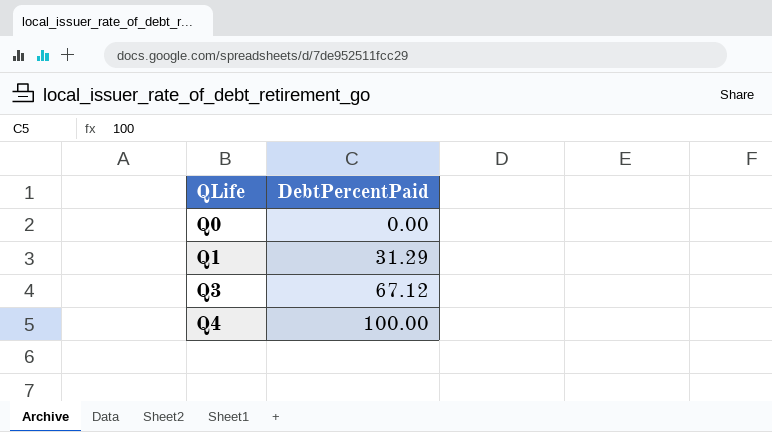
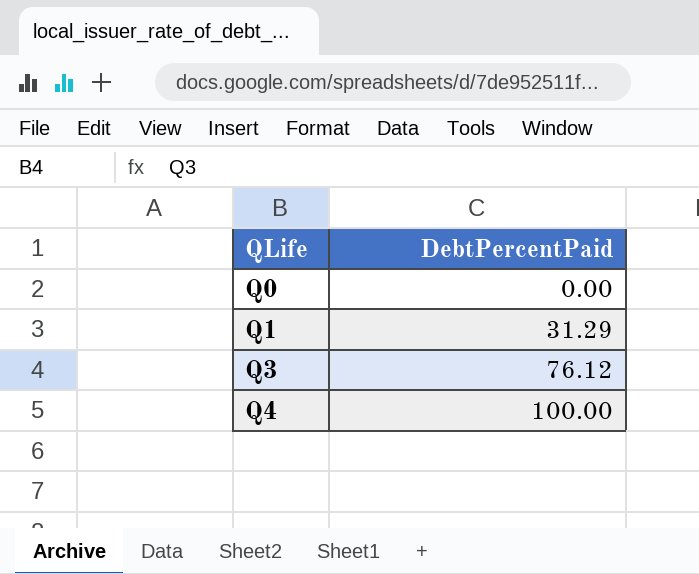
Q3 | DebtPercentPaid: 67.12 -> 76.12

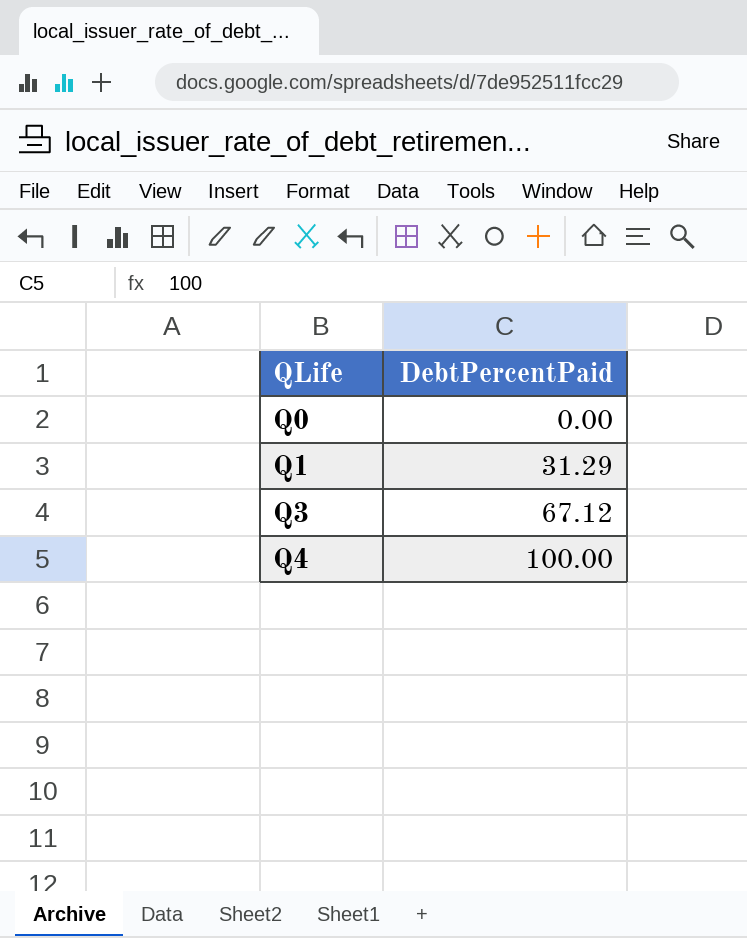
Q3 | DebtPercentPaid: 76.12 -> 67.12

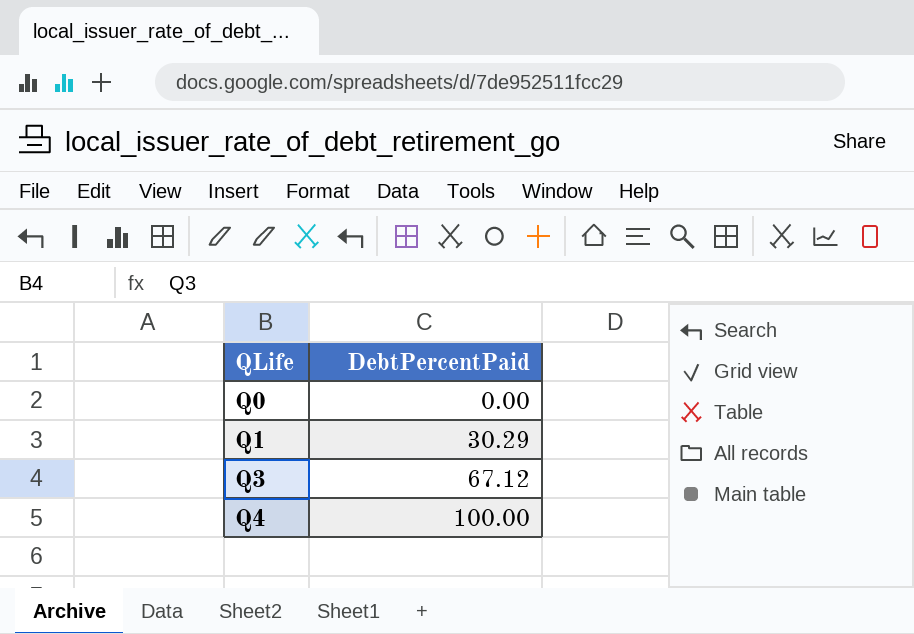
Q1 | DebtPercentPaid: 31.29 -> 30.29

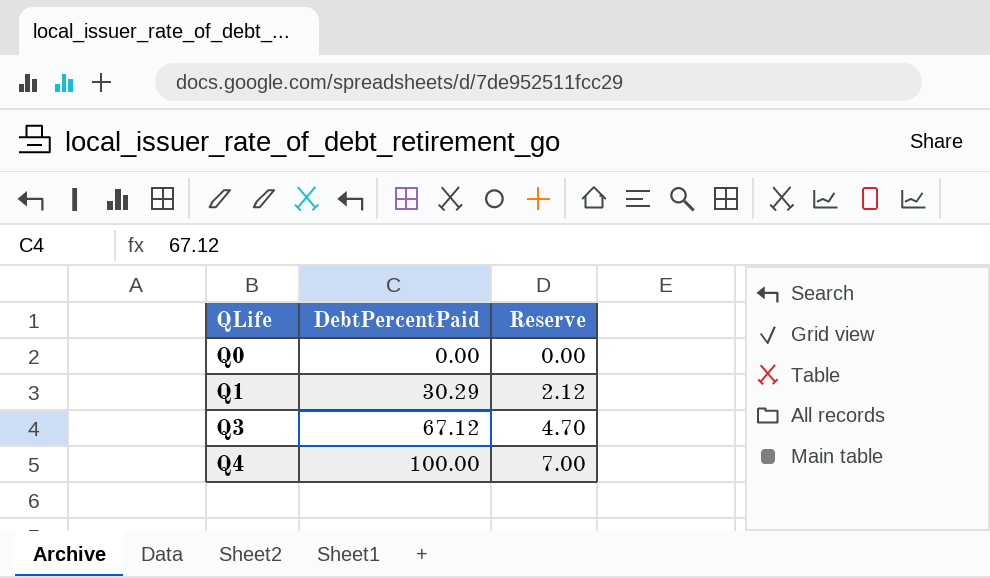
column Reserve | formula: none -> [DebtPercentPaid] * 0.07

